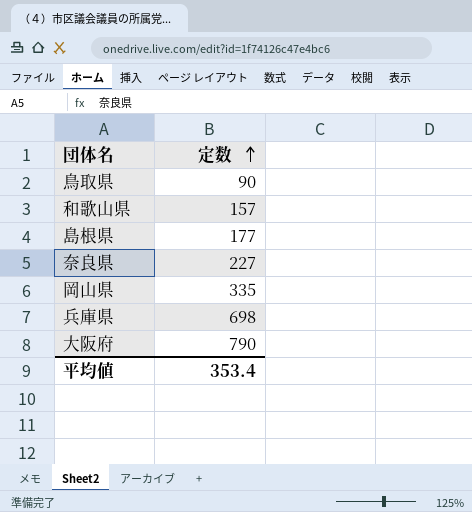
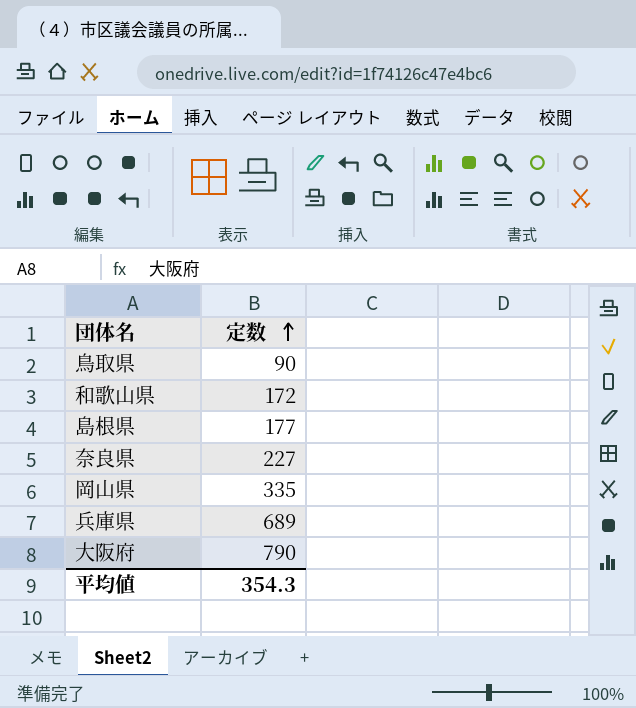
和歌山県 | 定数: 157 -> 172
兵庫県 | 定数: 698 -> 689
平均値 | 定数: 353.4 -> 354.3

